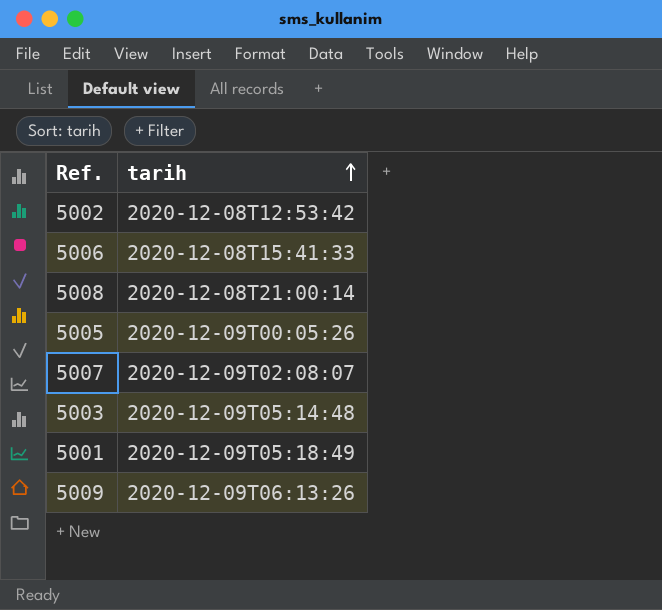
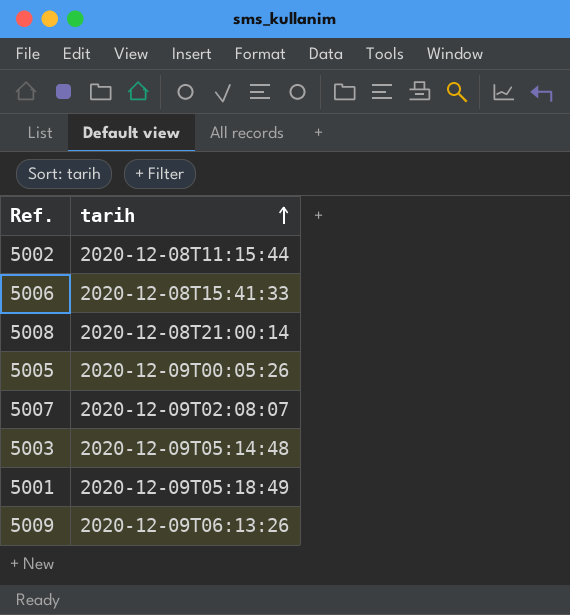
5002 | tarih: 2020-12-08T12:53:42 -> 2020-12-08T11:15:44

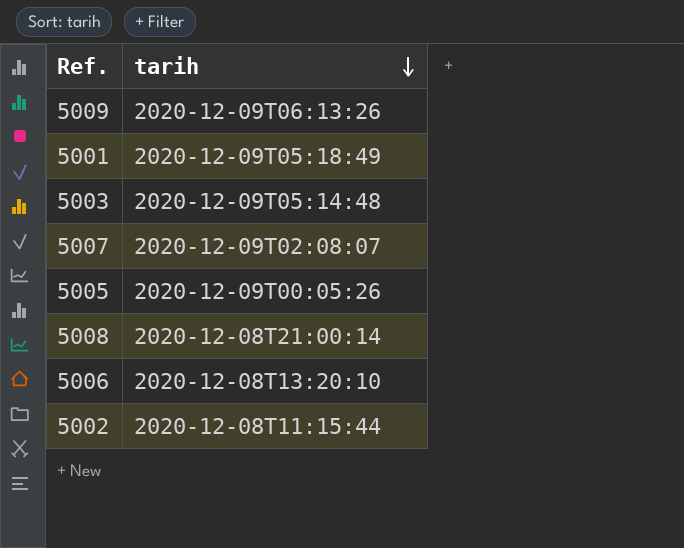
row order: tarih ascending -> tarih descending
5006 | tarih: 2020-12-08T15:41:33 -> 2020-12-08T13:20:10

